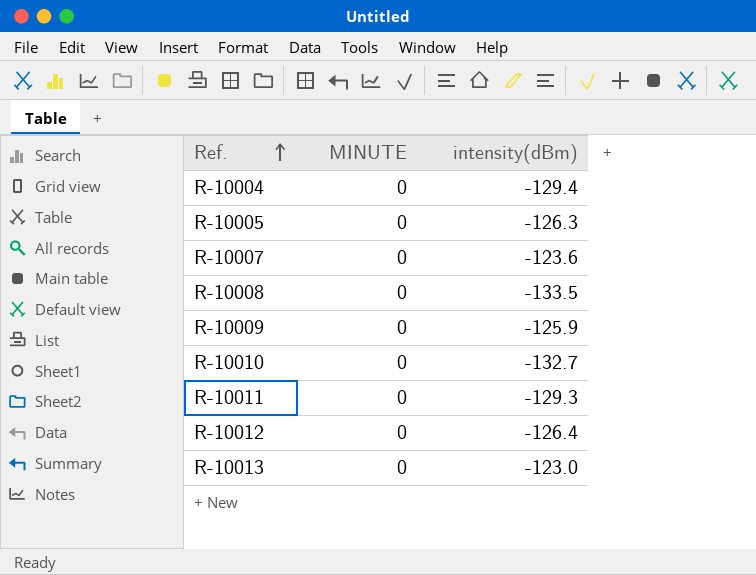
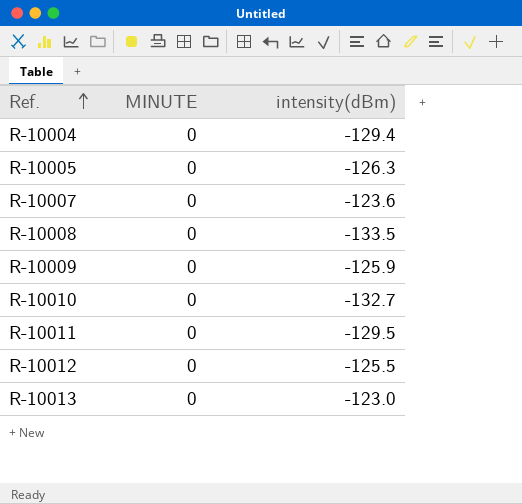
R-10011 | intensity(dBm): -129.3 -> -129.5
R-10012 | intensity(dBm): -126.4 -> -125.5

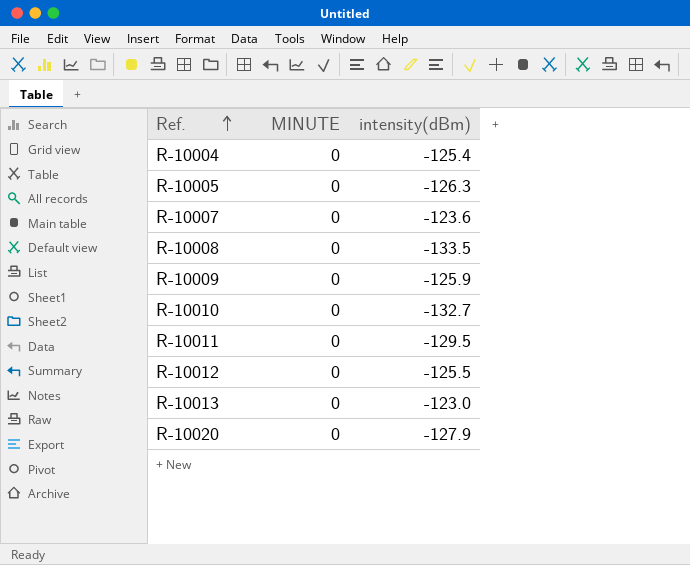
R-10004 | intensity(dBm): -129.4 -> -125.4
row R-10020: none -> 0 | -127.9

